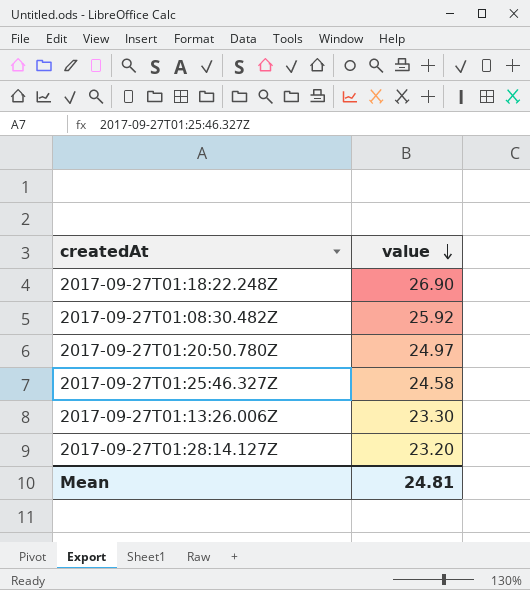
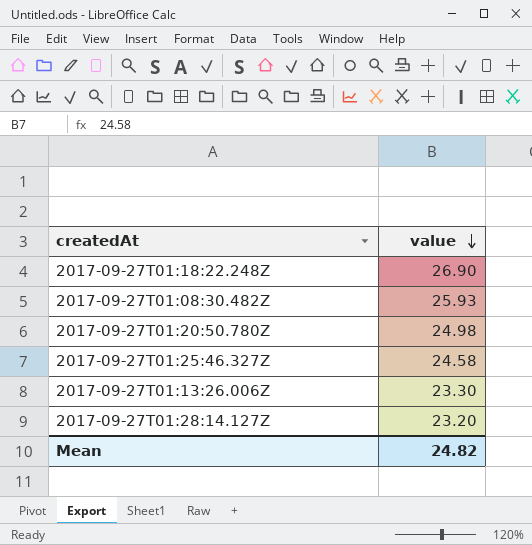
2017-09-27T01:08:30.482Z | value: 25.92 -> 25.93
2017-09-27T01:20:50.780Z | value: 24.97 -> 24.98
Mean | value: 24.81 -> 24.82

